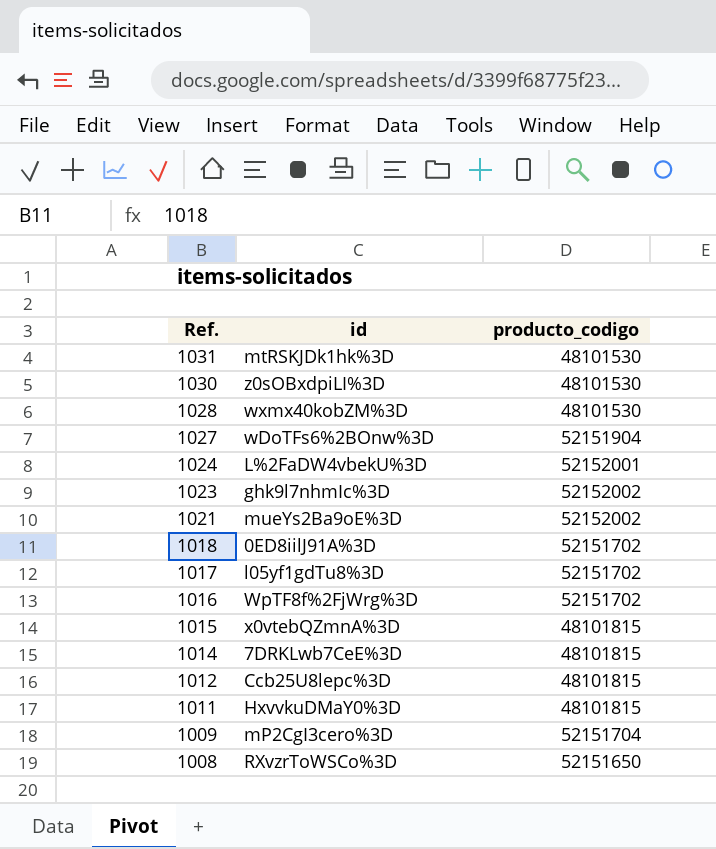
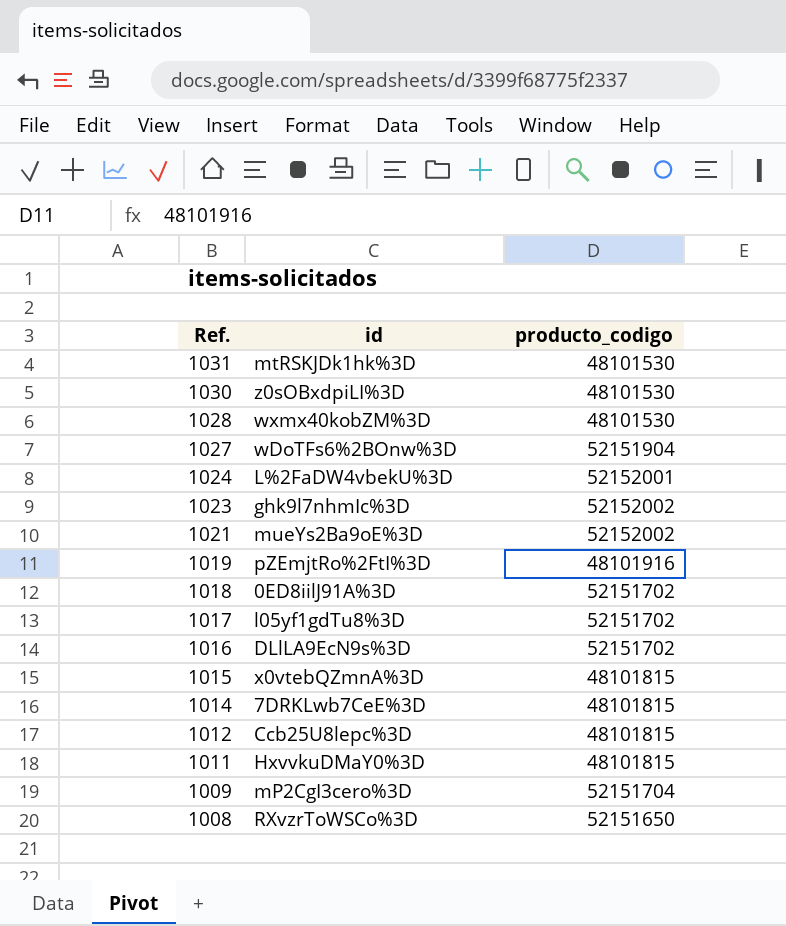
row 1019: none -> pZEmjtRo%2FtI%3D | 48101916
1016 | id: WpTF8f%2FjWrg%3D -> DLlLA9EcN9s%3D

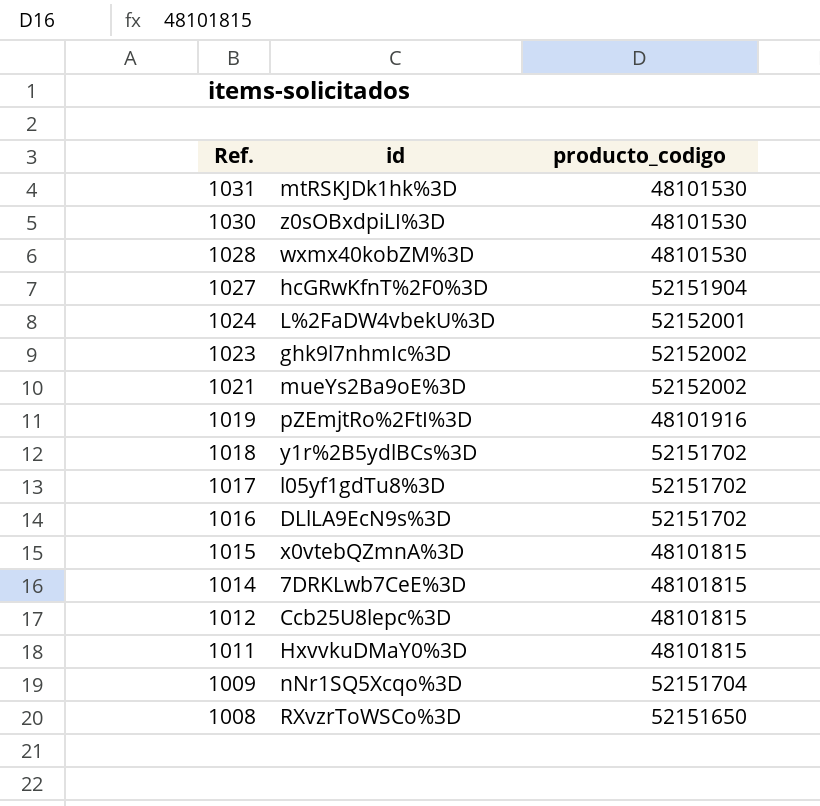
1027 | id: wDoTFs6%2BOnw%3D -> hcGRwKfnT%2F0%3D
1018 | id: 0ED8iilJ91A%3D -> y1r%2B5ydlBCs%3D
1009 | id: mP2CgI3cero%3D -> nNr1SQ5Xcqo%3D

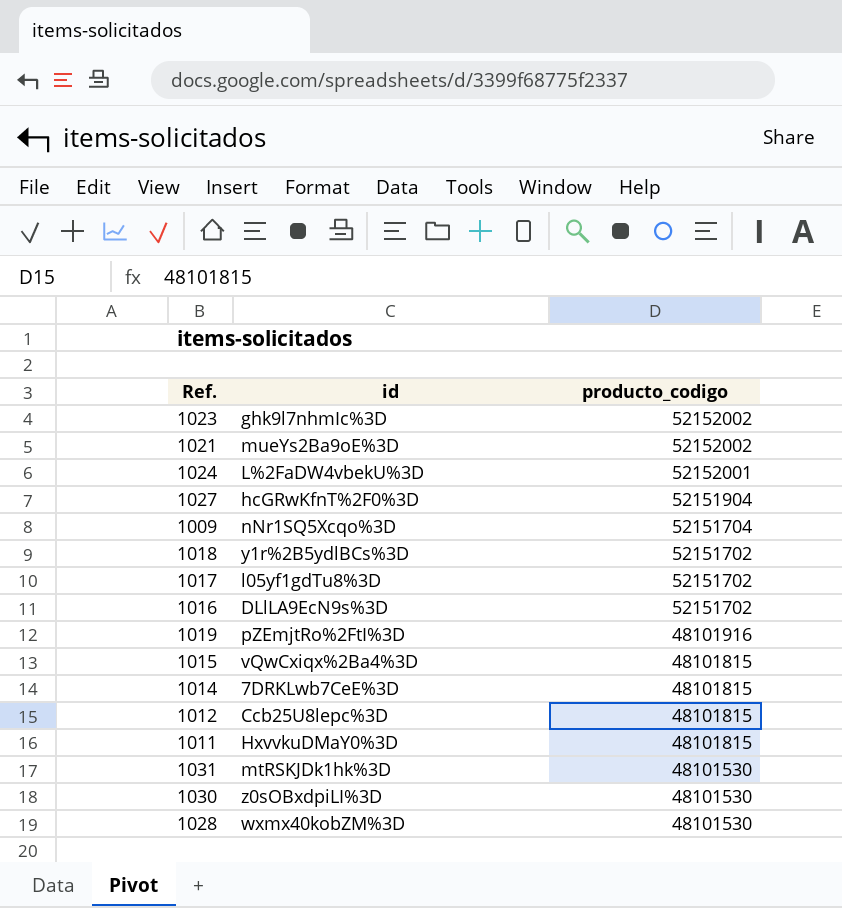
row order: Ref. descending -> producto_codigo descending
row 1008: RXvzrToWSCo%3D | 52151650 -> none
1015 | id: x0vtebQZmnA%3D -> vQwCxiqx%2Ba4%3D

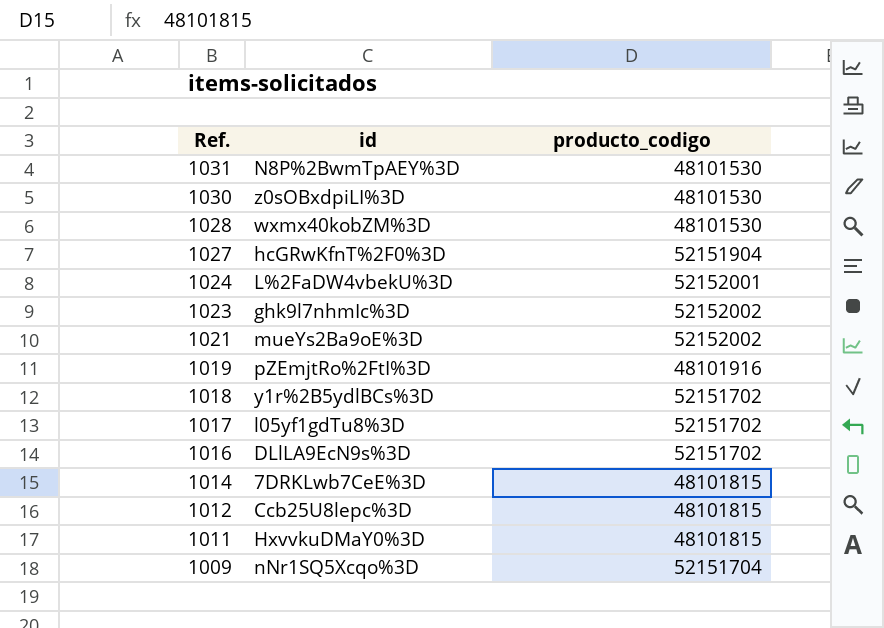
row order: producto_codigo descending -> Ref. descending
row 1015: vQwCxiqx%2Ba4%3D | 48101815 -> none
1031 | id: mtRSKJDk1hk%3D -> N8P%2BwmTpAEY%3D

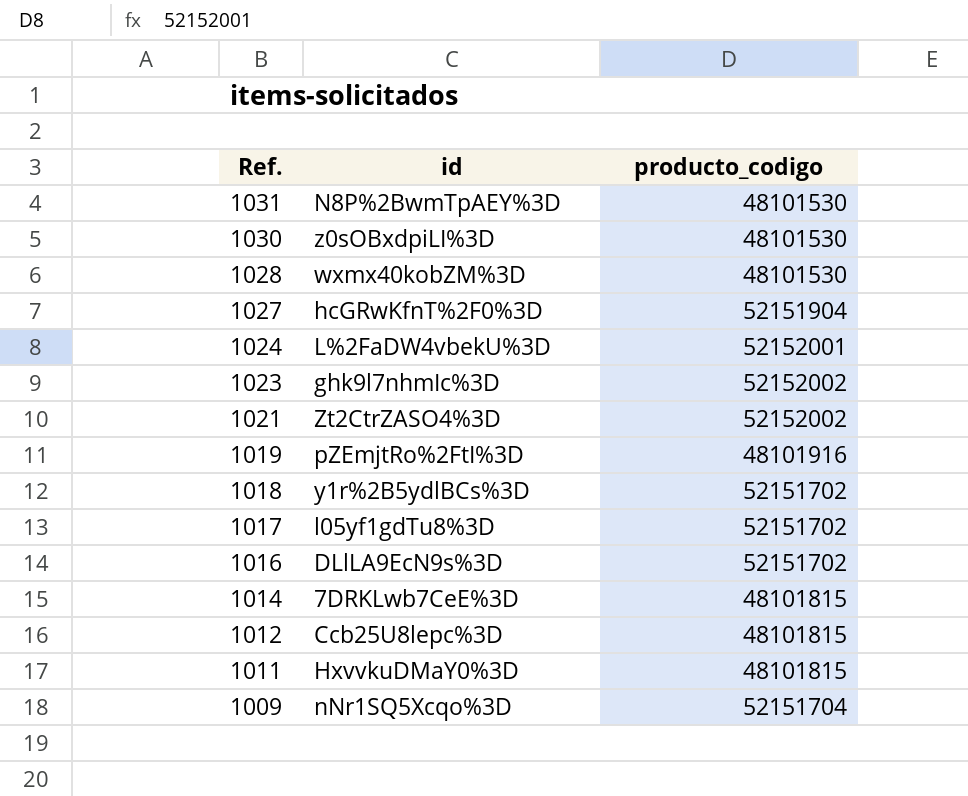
1021 | id: mueYs2Ba9oE%3D -> Zt2CtrZASO4%3D

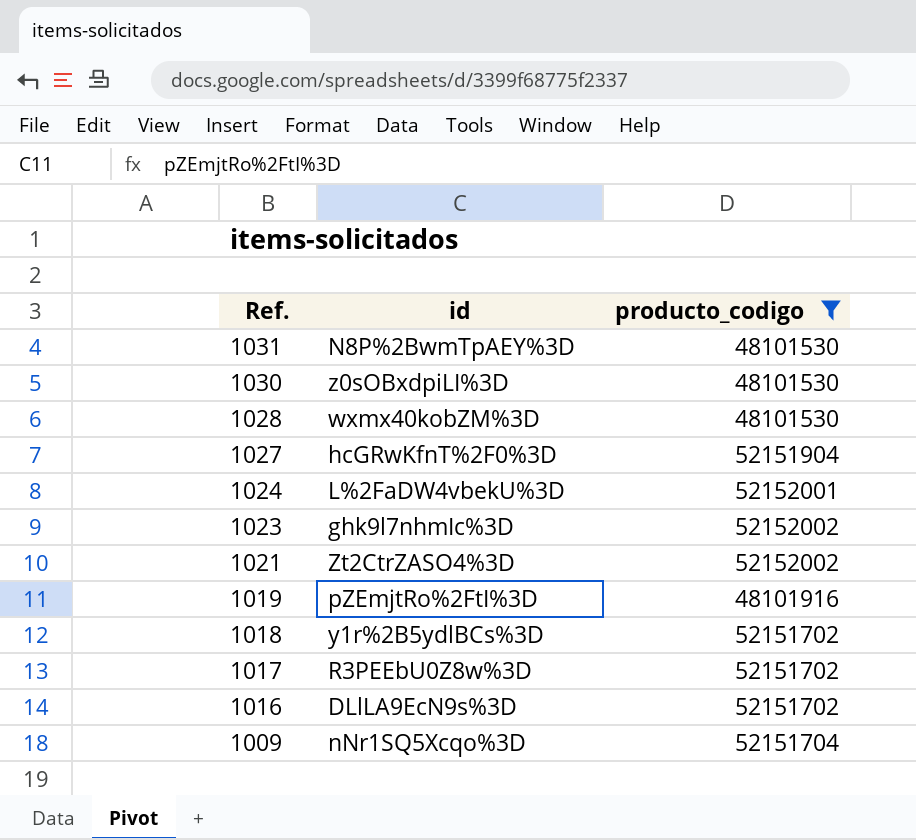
filter: none -> producto_codigo != 48101815
1017 | id: l05yf1gdTu8%3D -> R3PEEbU0Z8w%3D

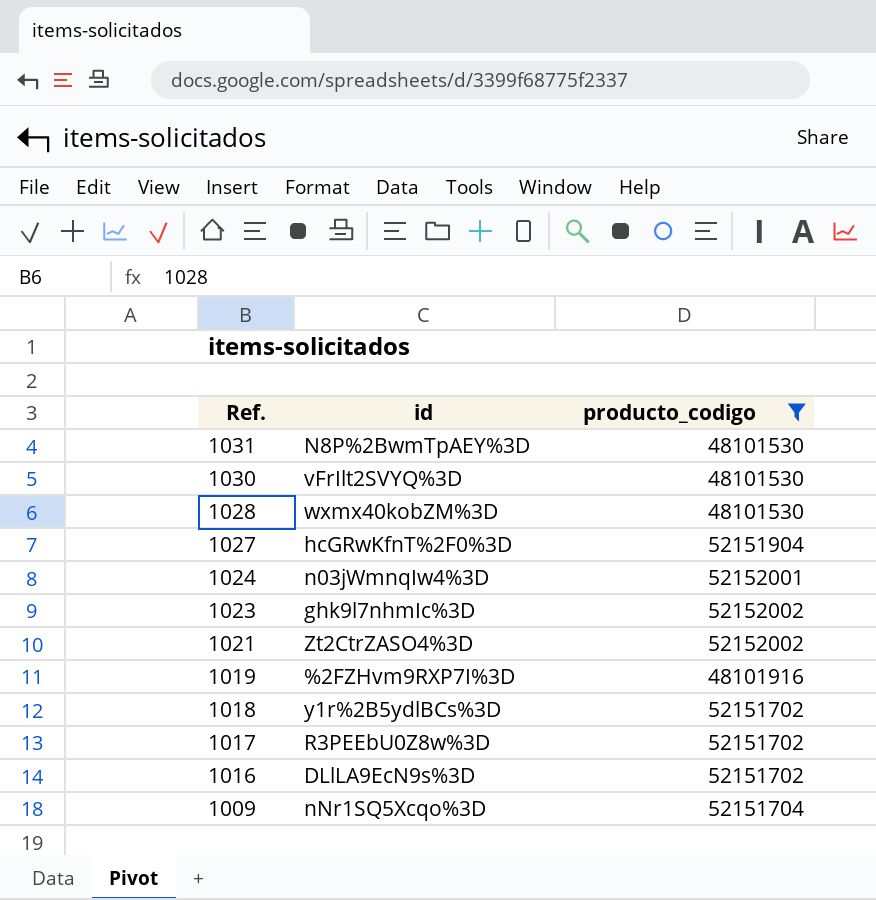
1030 | id: z0sOBxdpiLI%3D -> vFrIlt2SVYQ%3D
1024 | id: L%2FaDW4vbekU%3D -> n03jWmnqIw4%3D
1019 | id: pZEmjtRo%2FtI%3D -> %2FZHvm9RXP7I%3D

